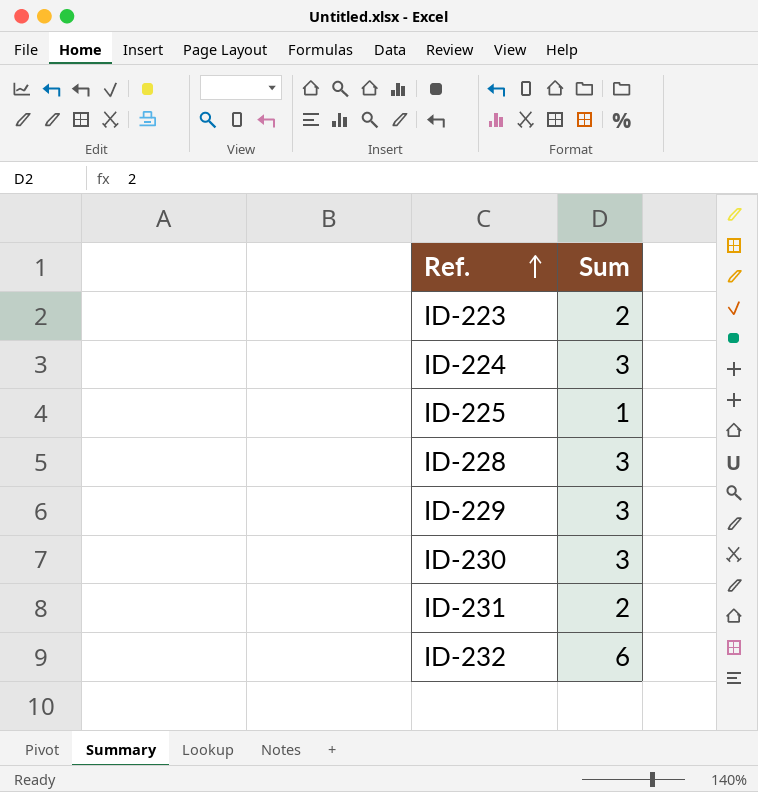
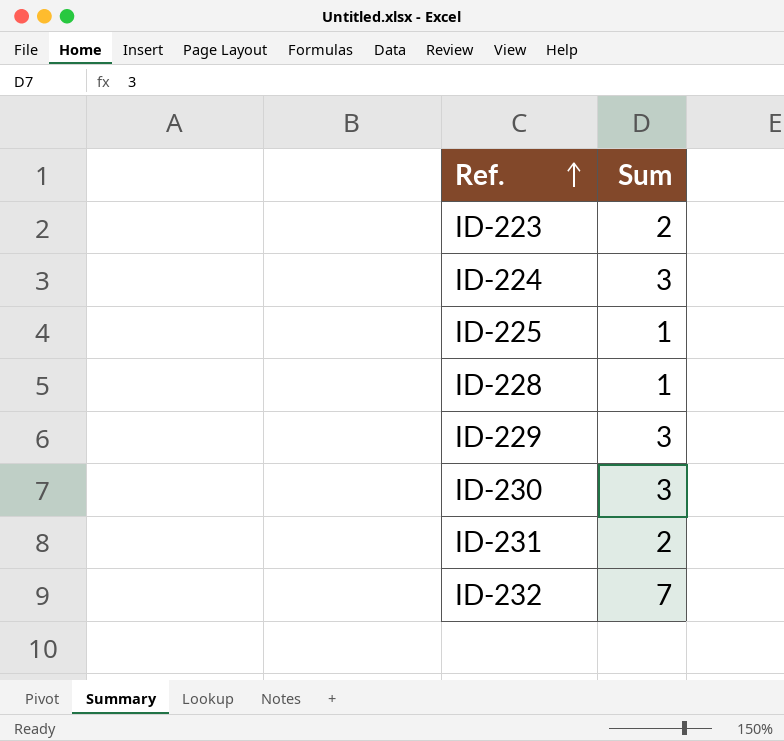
ID-228 | Sum: 3 -> 1
ID-232 | Sum: 6 -> 7

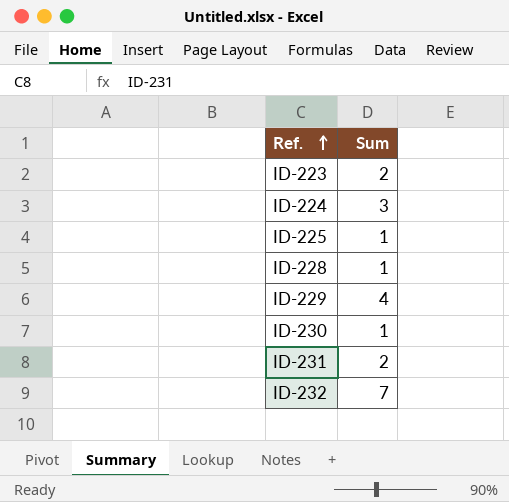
ID-229 | Sum: 3 -> 4
ID-230 | Sum: 3 -> 1

